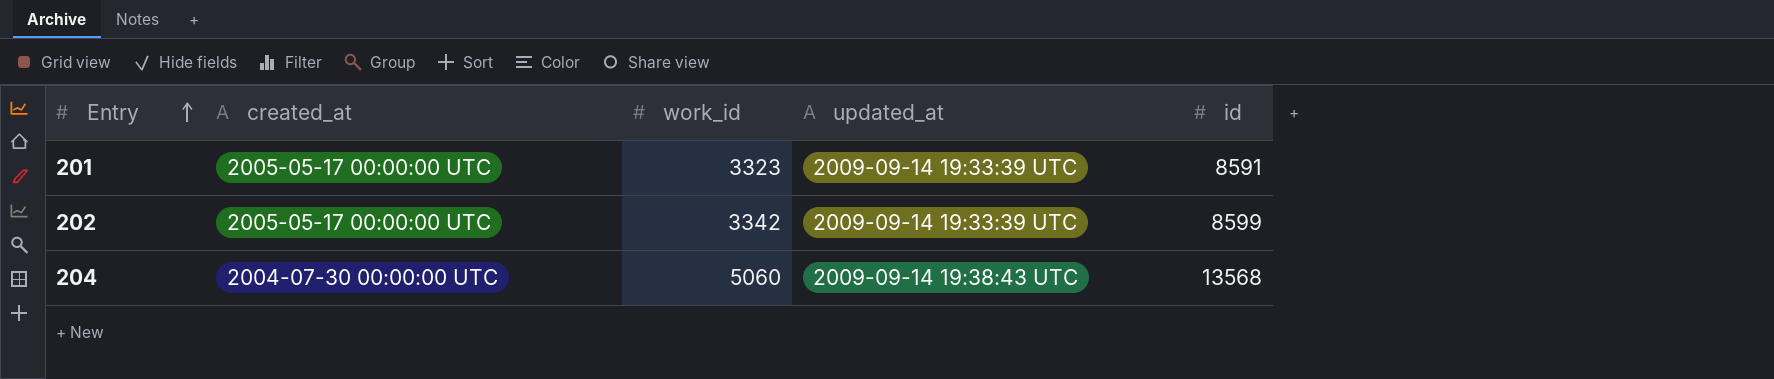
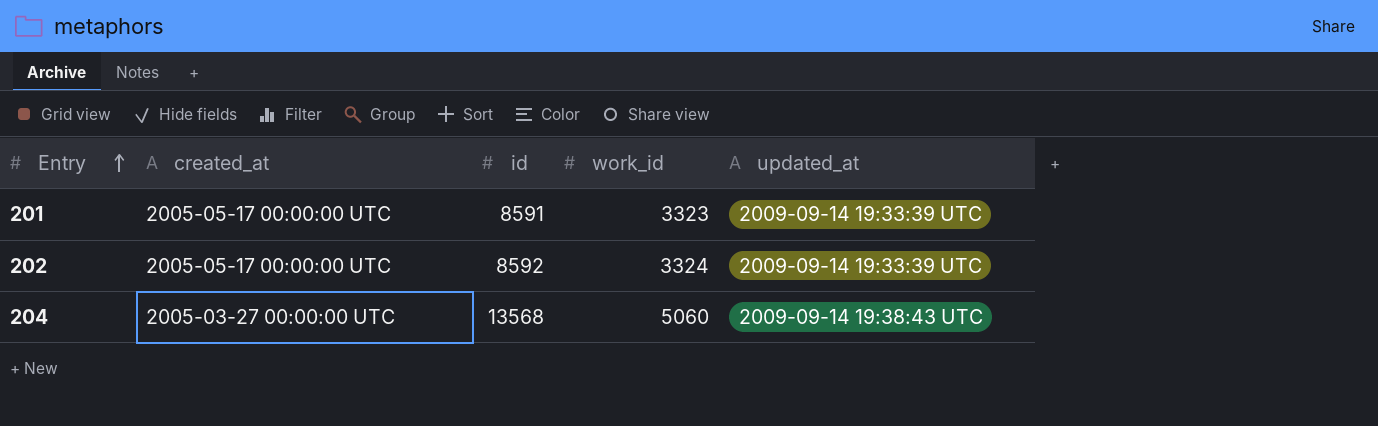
column id | position: 5 -> 3
202 | id: 8599 -> 8592
202 | work_id: 3342 -> 3324
204 | created_at: 2004-07-30 00:00:00 UTC -> 2005-03-27 00:00:00 UTC

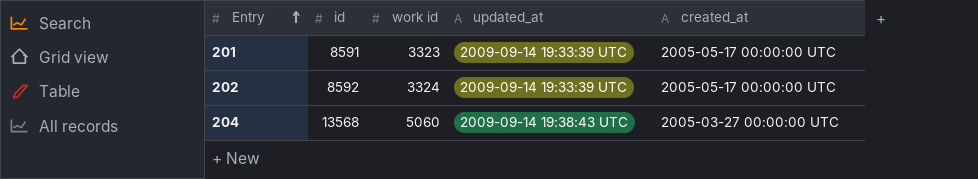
column name: work_id -> work id
column created_at | position: 2 -> 5

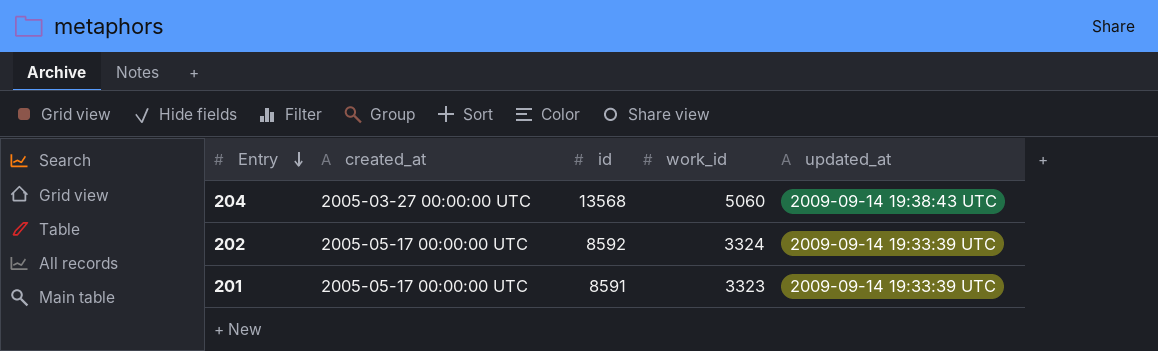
row order: Entry ascending -> Entry descending
column created_at | position: 5 -> 2
column name: work id -> work_id

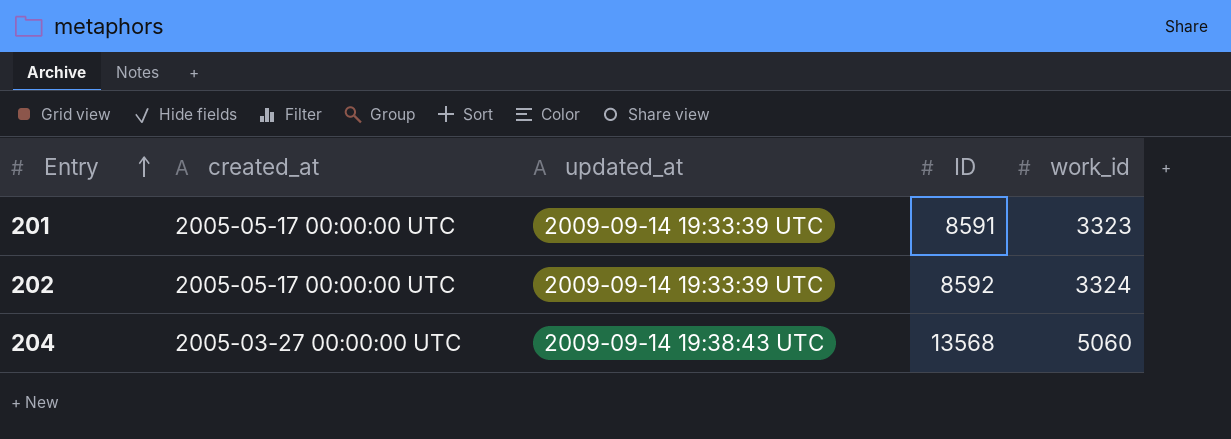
row order: Entry descending -> Entry ascending
column updated_at | position: 5 -> 3
column name: id -> ID

